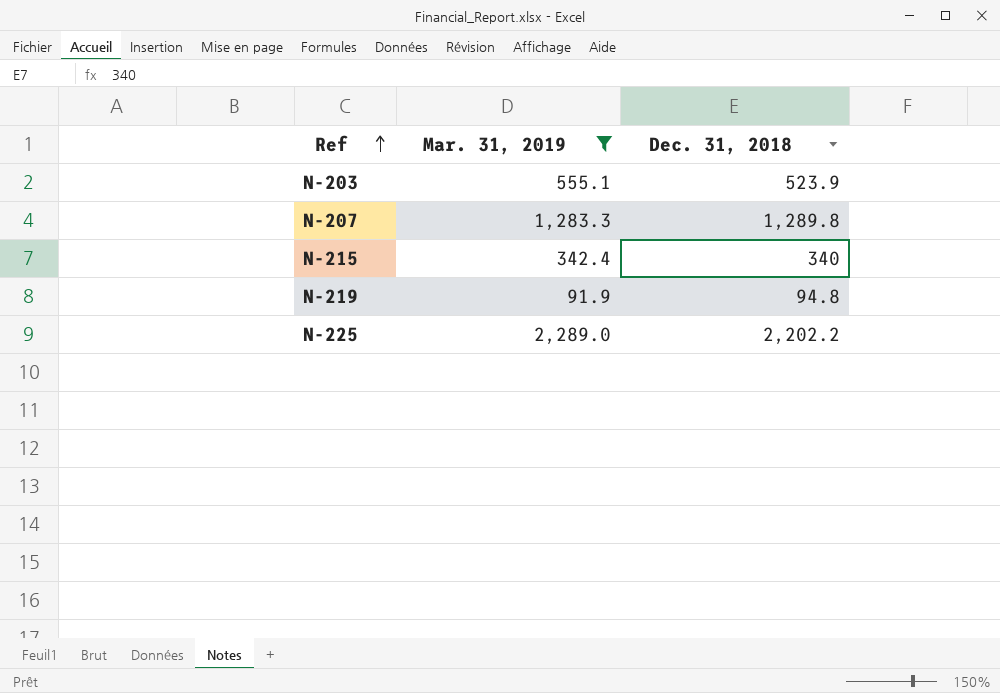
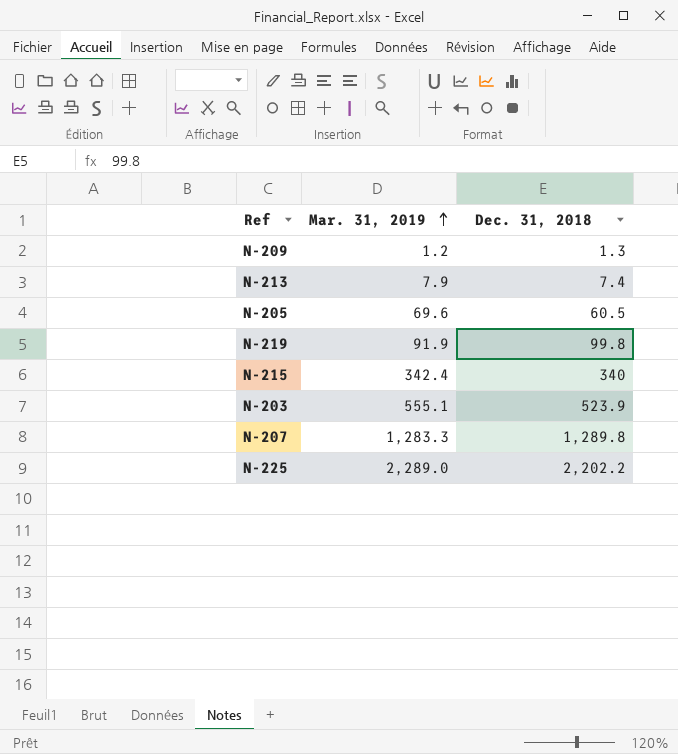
filter: Mar. 31, 2019 >= 91.9 -> none
row order: Ref ascending -> Mar. 31, 2019 ascending
N-219 | Dec. 31, 2018: 94.8 -> 99.8

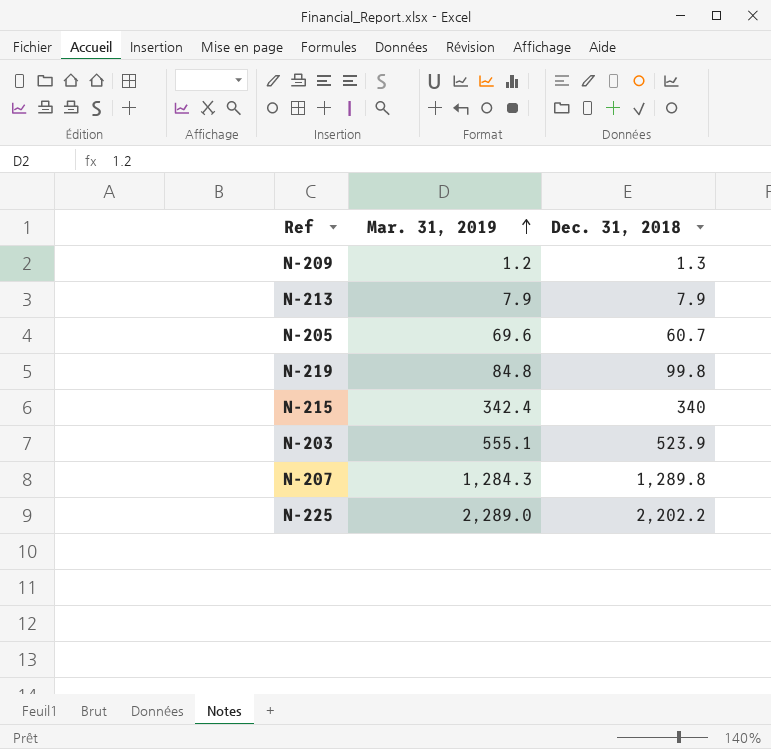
N-213 | Dec. 31, 2018: 7.4 -> 7.9
N-205 | Dec. 31, 2018: 60.5 -> 60.7
N-219 | Mar. 31, 2019: 91.9 -> 84.8
N-207 | Mar. 31, 2019: 1,283.3 -> 1,284.3

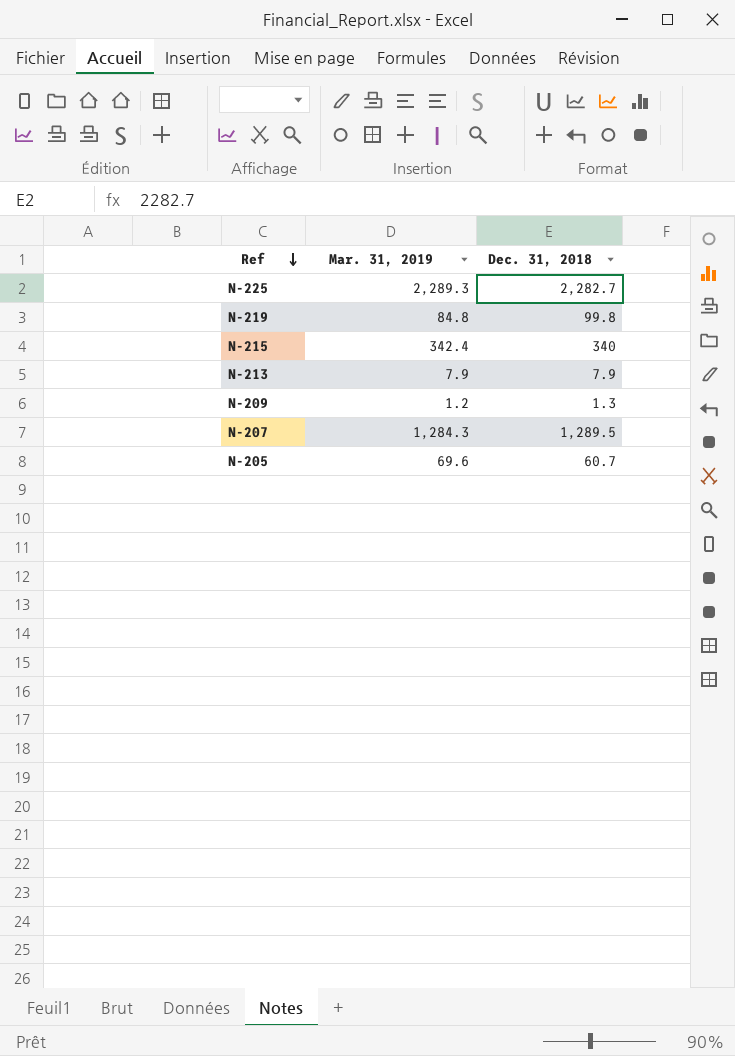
row order: Mar. 31, 2019 ascending -> Ref descending
row N-203: 555.1 | 523.9 -> none
N-225 | Mar. 31, 2019: 2,289.0 -> 2,289.3
N-225 | Dec. 31, 2018: 2,202.2 -> 2,282.7
N-207 | Dec. 31, 2018: 1,289.8 -> 1,289.5

